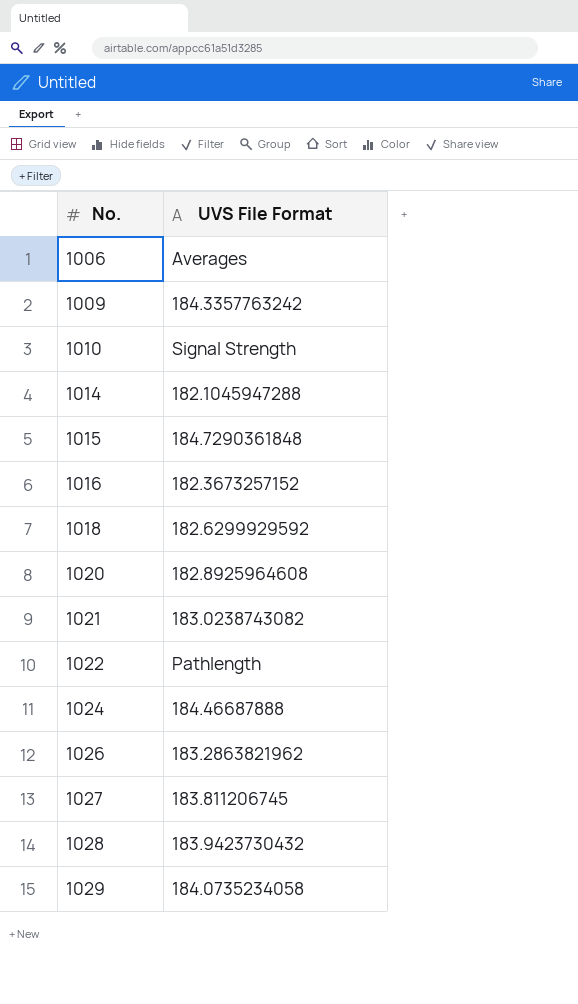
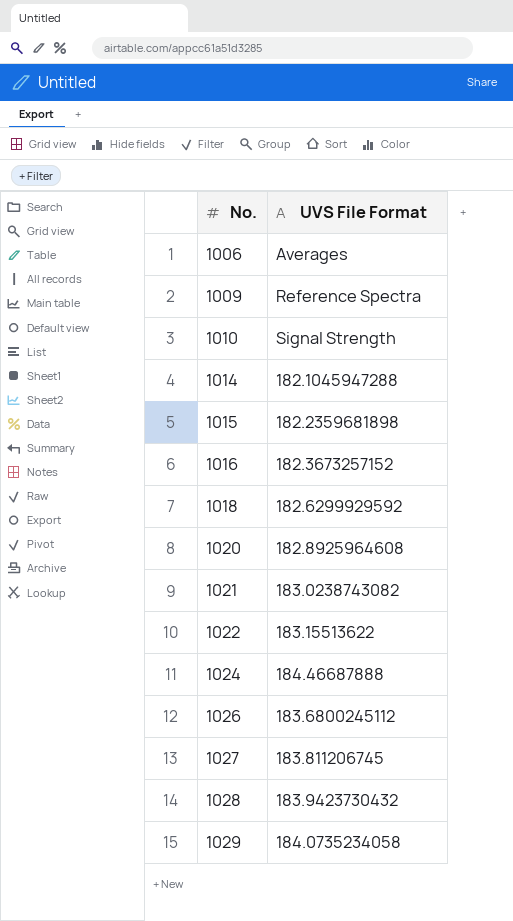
1009 | UVS File Format: 184.3357763242 -> Reference Spectra
1015 | UVS File Format: 184.7290361848 -> 182.2359681898
1022 | UVS File Format: Pathlength -> 183.15513622
1026 | UVS File Format: 183.2863821962 -> 183.6800245112

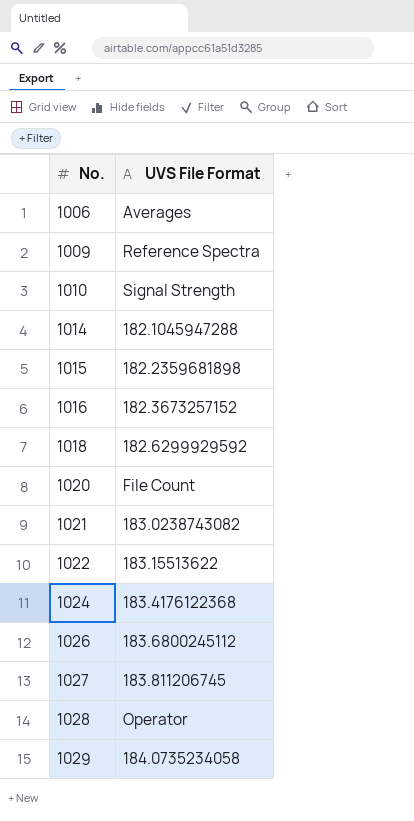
1020 | UVS File Format: 182.8925964608 -> File Count
1024 | UVS File Format: 184.46687888 -> 183.4176122368
1028 | UVS File Format: 183.9423730432 -> Operator

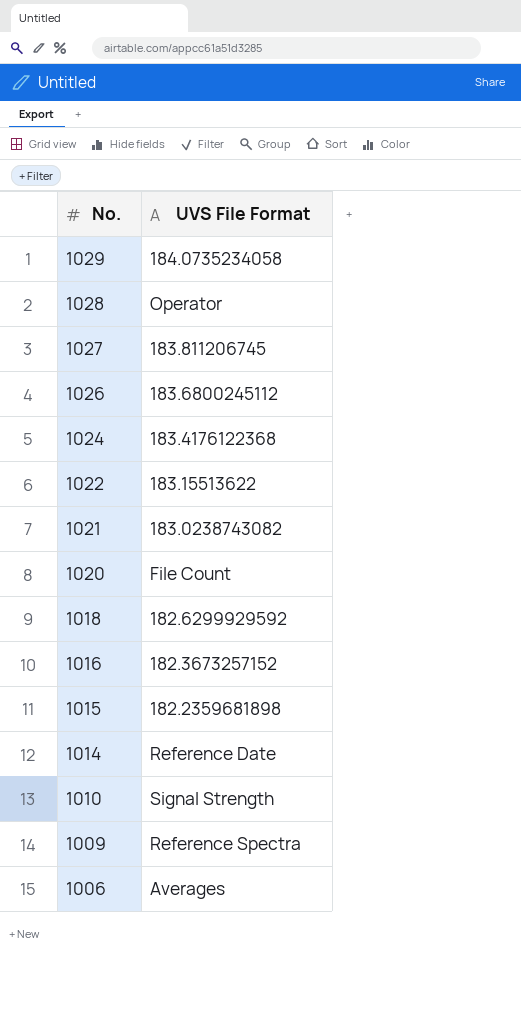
row order: No. ascending -> No. descending
1014 | UVS File Format: 182.1045947288 -> Reference Date

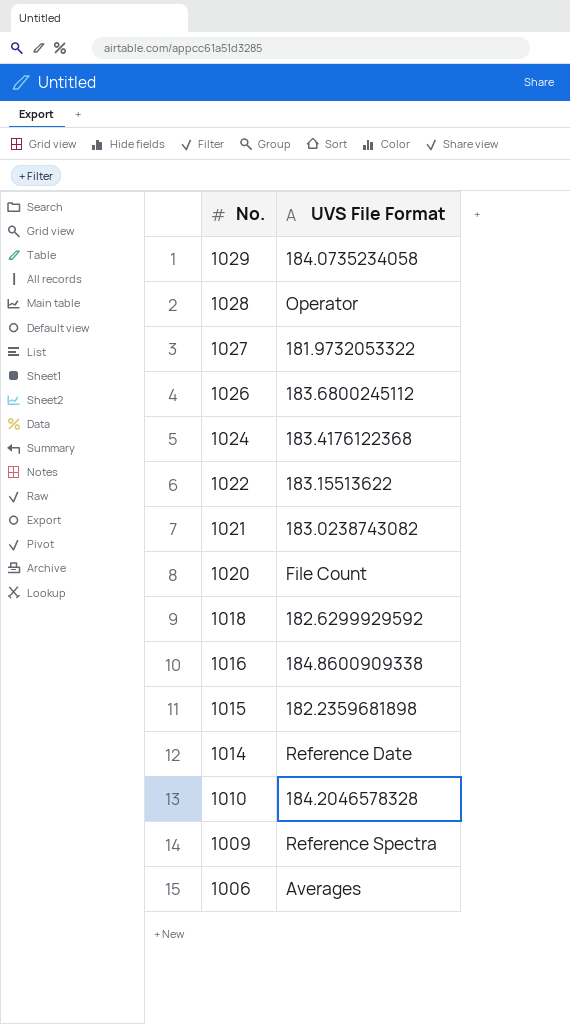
1027 | UVS File Format: 183.811206745 -> 181.9732053322
1016 | UVS File Format: 182.3673257152 -> 184.8600909338
1010 | UVS File Format: Signal Strength -> 184.2046578328

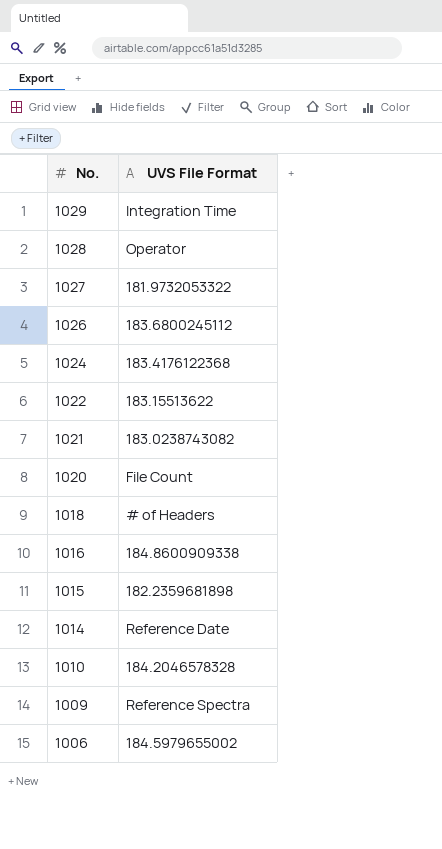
1029 | UVS File Format: 184.0735234058 -> Integration Time
1018 | UVS File Format: 182.6299929592 -> # of Headers
1006 | UVS File Format: Averages -> 184.5979655002

